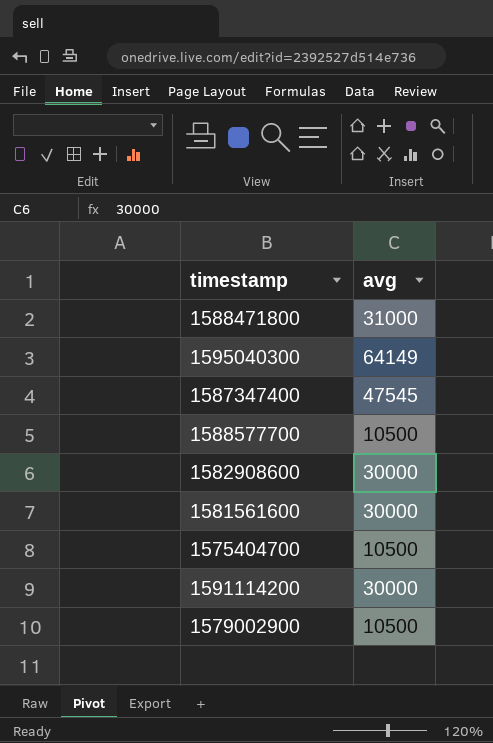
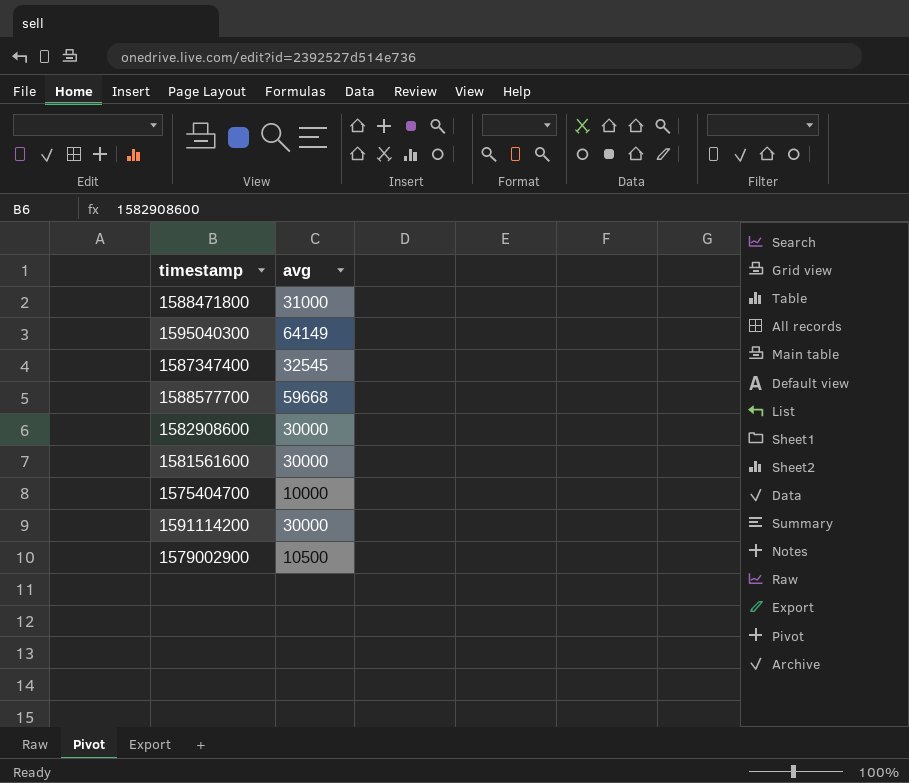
1587347400 | avg: 47545 -> 32545
1588577700 | avg: 10500 -> 59668
1575404700 | avg: 10500 -> 10000

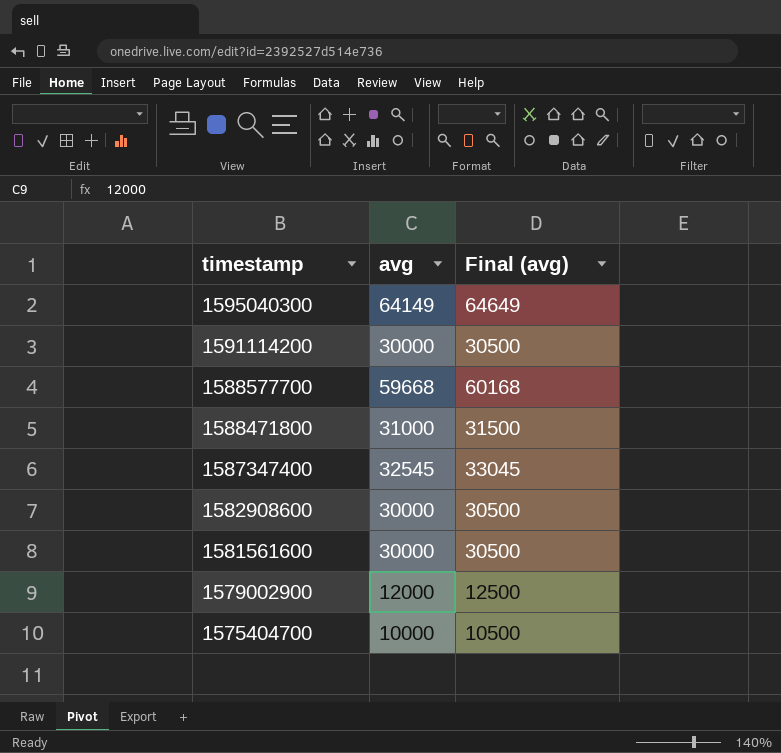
row order: none -> timestamp descending
column Final (avg) | formula: none -> [avg] + 500
1579002900 | avg: 10500 -> 12000

